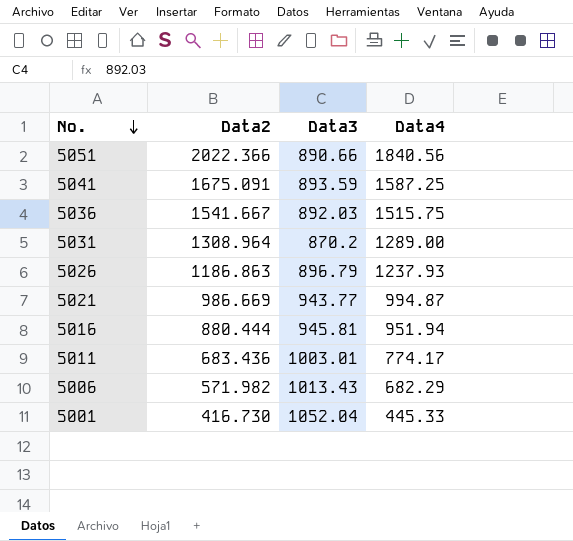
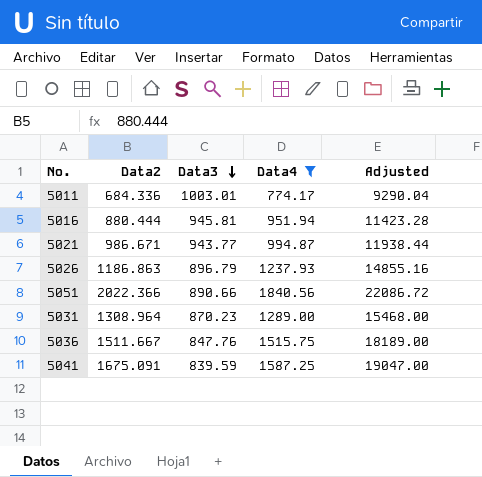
filter: none -> Data4 >= 774.17
row order: No. descending -> Data3 descending
column Adjusted | formula: none -> [Data4] * 12
5011 | Data2: 683.436 -> 684.336
5021 | Data2: 986.669 -> 986.671
5031 | Data3: 870.2 -> 870.23
5036 | Data2: 1541.667 -> 1511.667
5036 | Data3: 892.03 -> 847.76
5041 | Data3: 893.59 -> 839.59

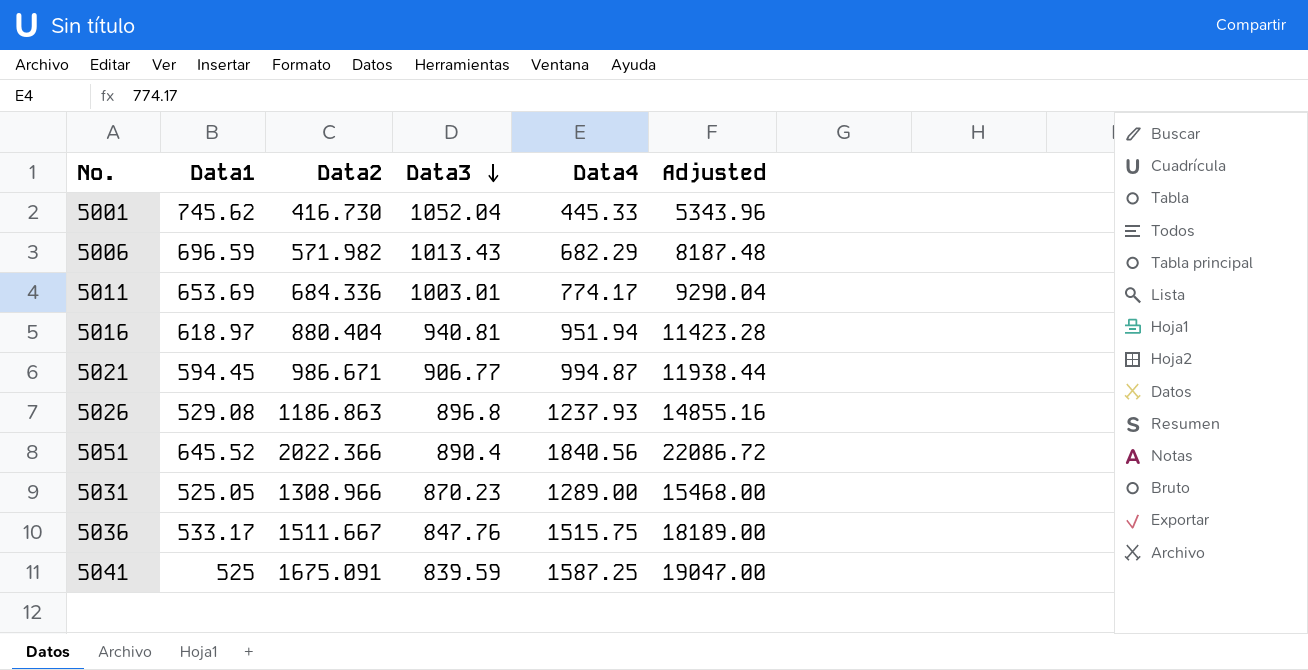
filter: Data4 >= 774.17 -> none
column Data1 | position: none -> 2
5016 | Data2: 880.444 -> 880.404
5016 | Data3: 945.81 -> 940.81
5021 | Data3: 943.77 -> 906.77
5026 | Data3: 896.79 -> 896.8
5051 | Data3: 890.66 -> 890.4
5031 | Data2: 1308.964 -> 1308.966

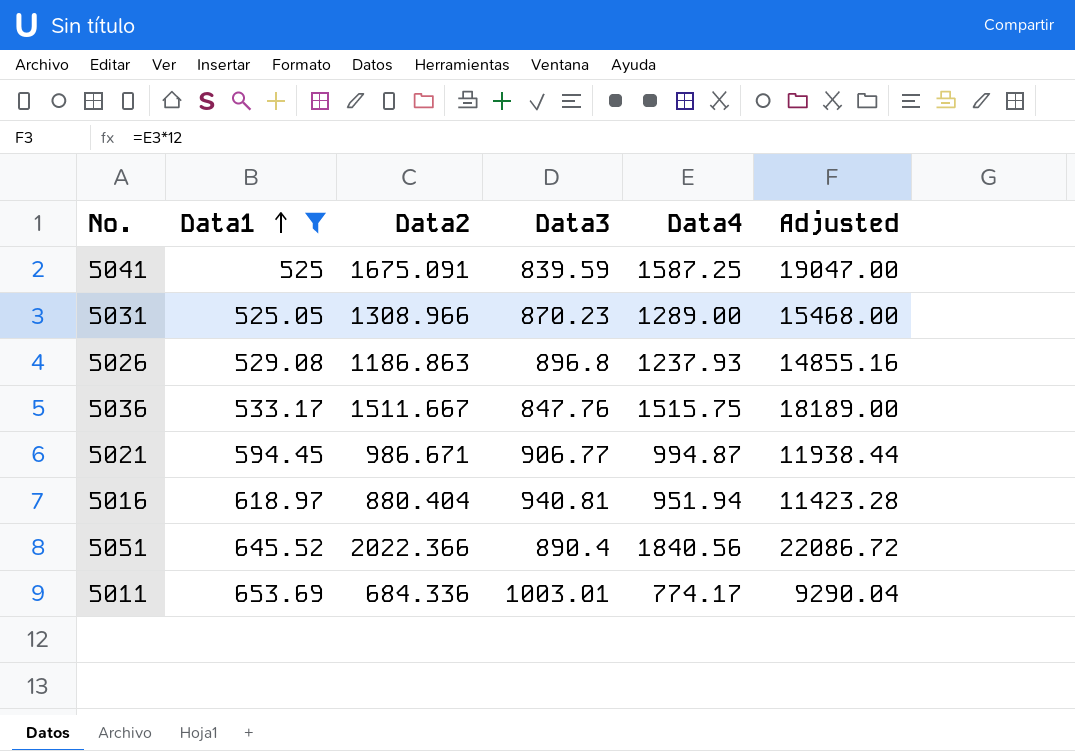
filter: none -> Data1 <= 653.69
row order: Data3 descending -> Data1 ascending

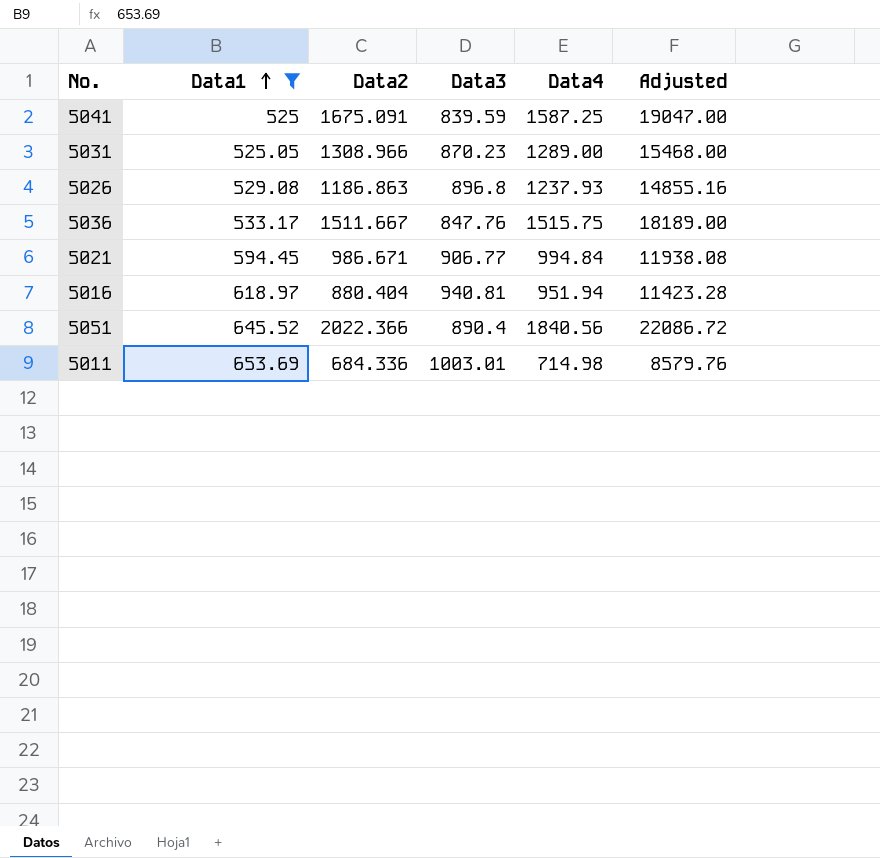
5021 | Data4: 994.87 -> 994.84
5021 | Adjusted: 11938.44 -> 11938.08
5011 | Data4: 774.17 -> 714.98
5011 | Adjusted: 9290.04 -> 8579.76

